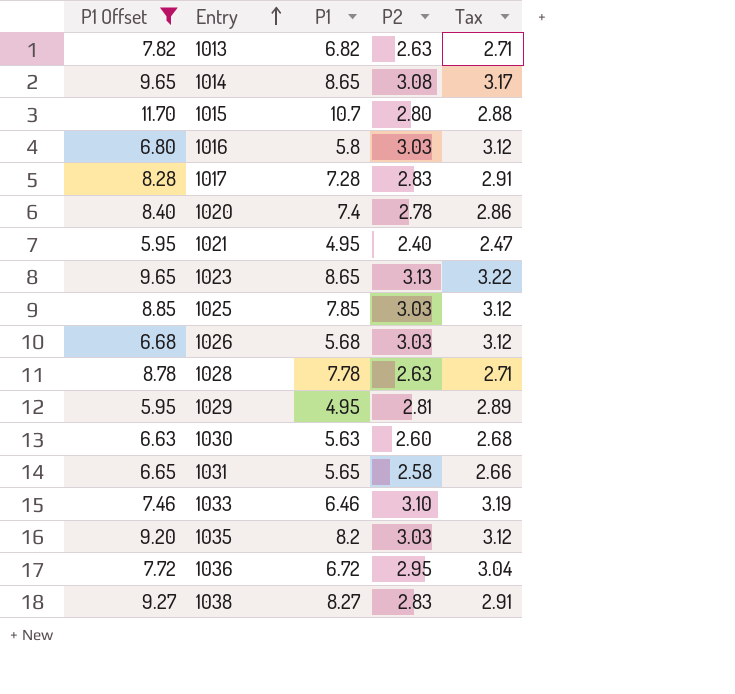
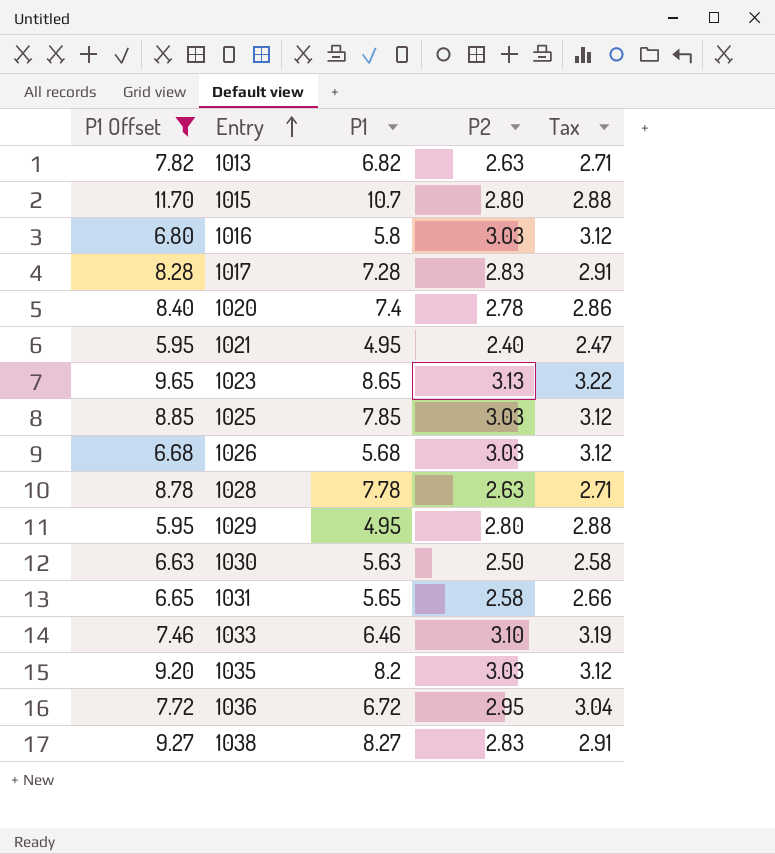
row 1014: 9.65 | 8.65 | 3.08 | 3.17 -> none
1029 | P2: 2.81 -> 2.80
1029 | Tax: 2.89 -> 2.88
1030 | P2: 2.60 -> 2.50
1030 | Tax: 2.68 -> 2.58

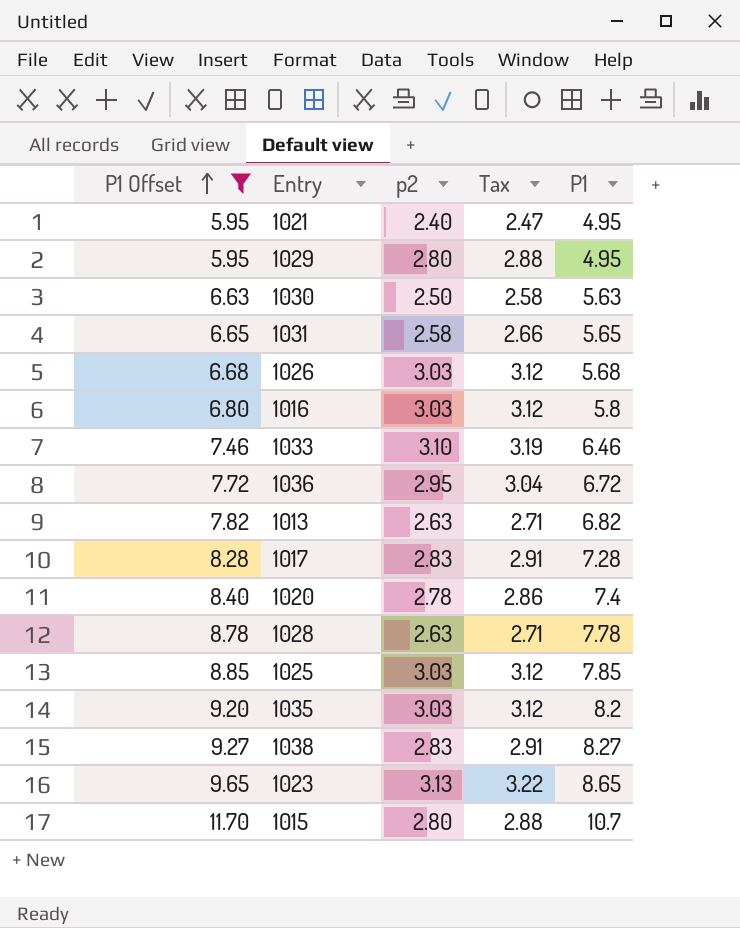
row order: Entry ascending -> P1 Offset ascending
column name: P2 -> p2
column P1 | position: 3 -> 5

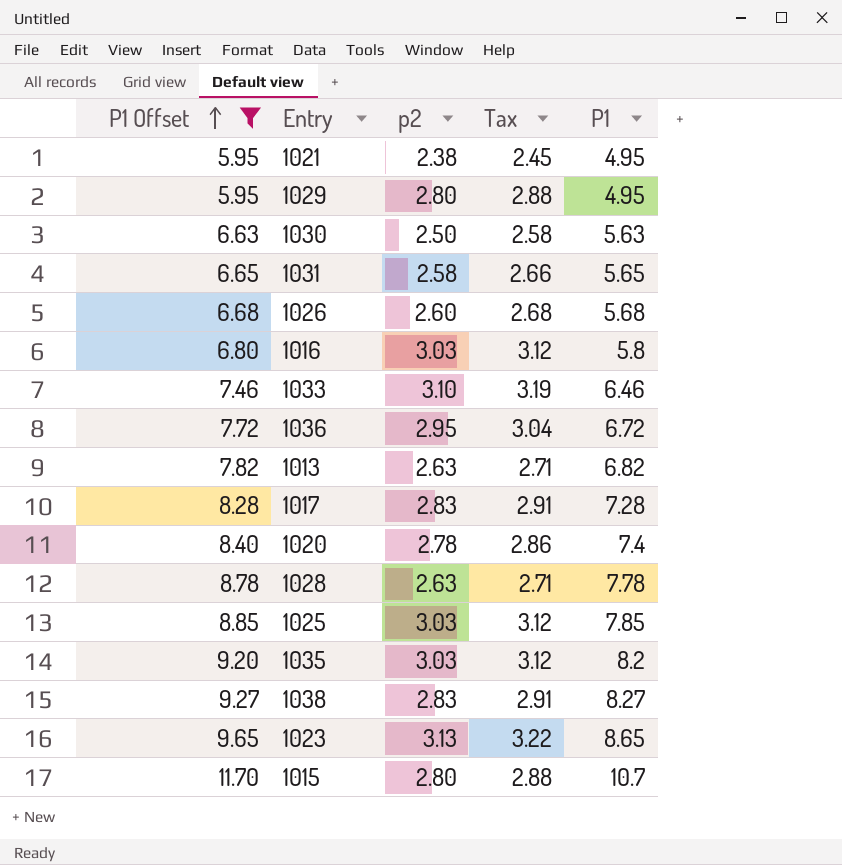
1021 | p2: 2.40 -> 2.38
1021 | Tax: 2.47 -> 2.45
1026 | p2: 3.03 -> 2.60
1026 | Tax: 3.12 -> 2.68

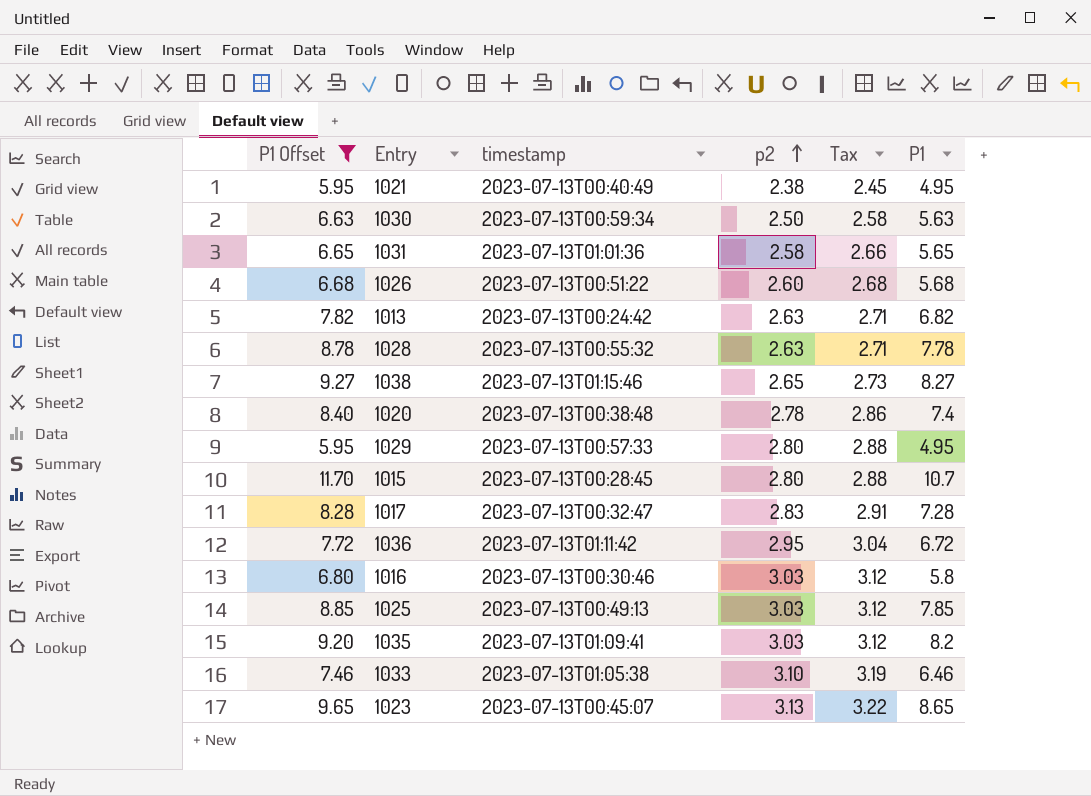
row order: P1 Offset ascending -> p2 ascending
column timestamp | position: none -> 3
1038 | p2: 2.83 -> 2.65
1038 | Tax: 2.91 -> 2.73

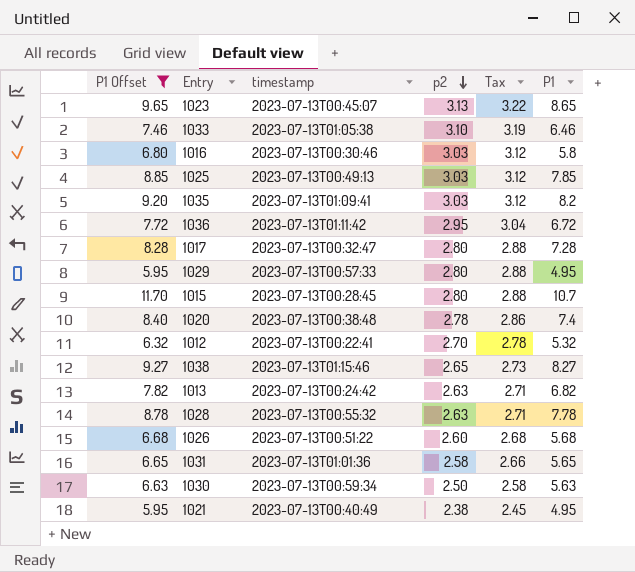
row order: p2 ascending -> p2 descending
1017 | p2: 2.83 -> 2.80
1017 | Tax: 2.91 -> 2.88
row 1012: none -> 6.32 | 2023-07-13T00:22:41 | 2.70 | 2.78 | 5.32

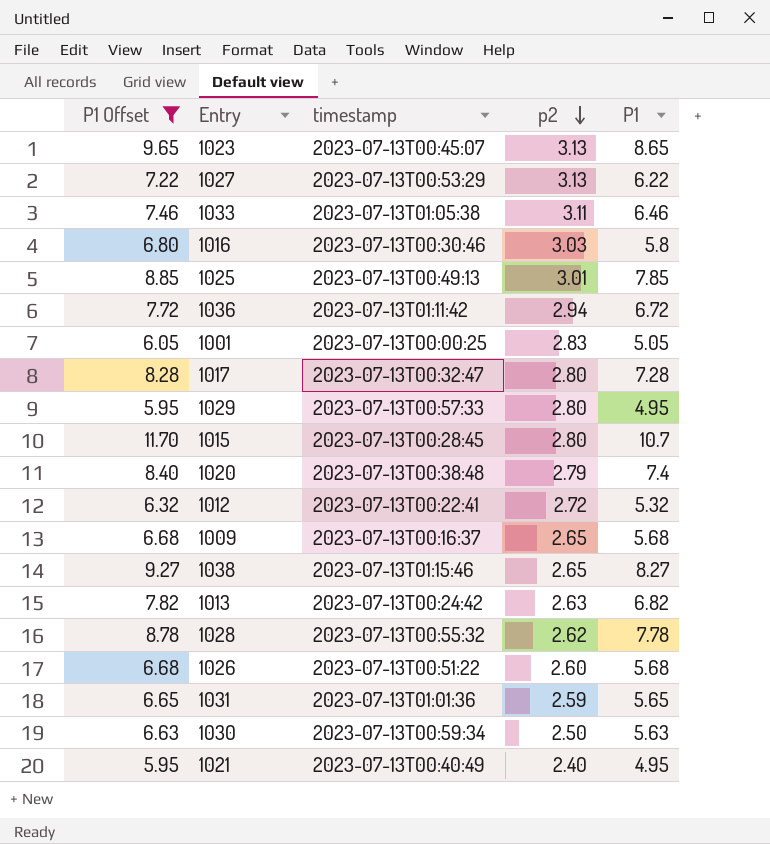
column Tax | formula: [p2] * 1.03 -> none
row 1035: 9.20 | 2023-07-13T01:09:41 | 3.03 | 3.12 | 8.2 -> none
row 1027: none -> 7.22 | 2023-07-13T00:53:29 | 3.13 | 6.22
1033 | p2: 3.10 -> 3.11
1025 | p2: 3.03 -> 3.01
1036 | p2: 2.95 -> 2.94
row 1001: none -> 6.05 | 2023-07-13T00:00:25 | 2.83 | 5.05
1020 | p2: 2.78 -> 2.79
1012 | p2: 2.70 -> 2.72
row 1009: none -> 6.68 | 2023-07-13T00:16:37 | 2.65 | 5.68
1028 | p2: 2.63 -> 2.62
1031 | p2: 2.58 -> 2.59
1021 | p2: 2.38 -> 2.40

